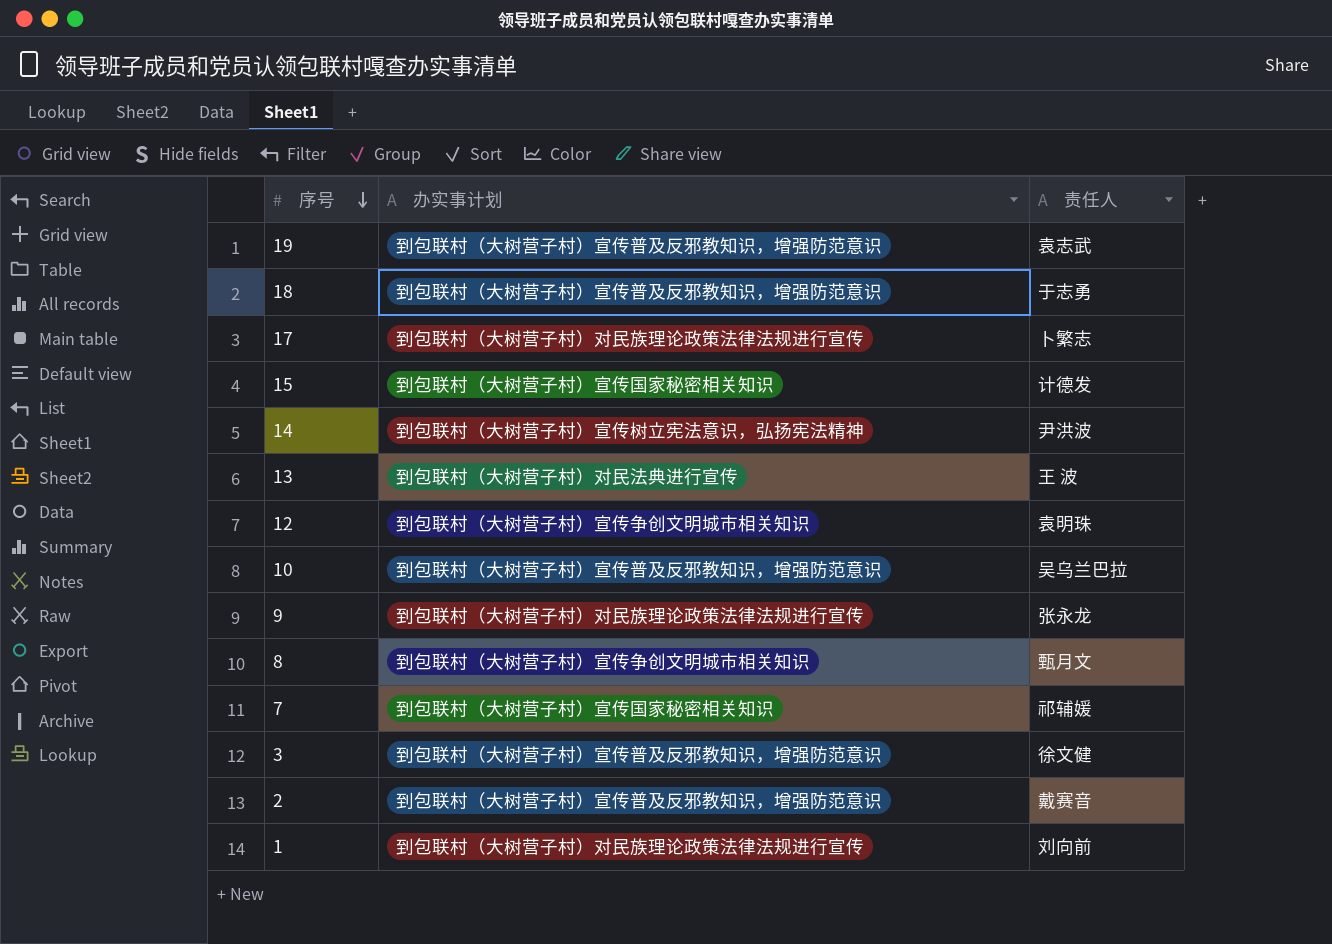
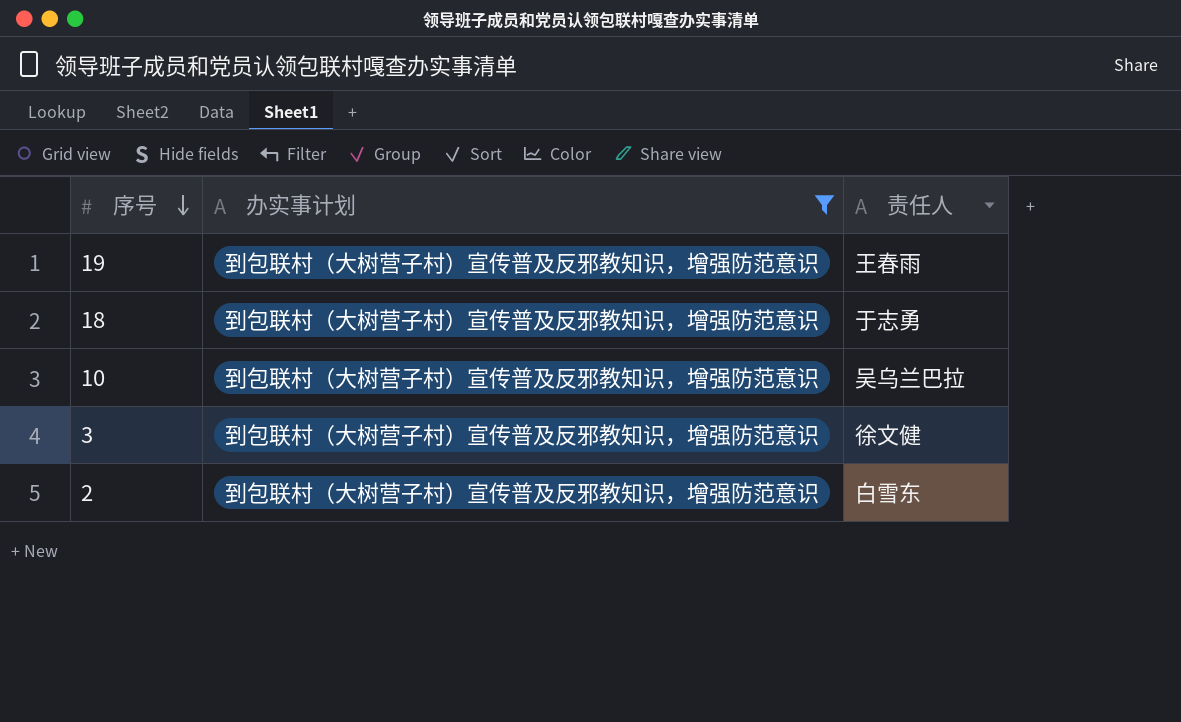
filter: none -> 办实事计划 = 到包联村（大树营子村）宣传普及反邪教知识，增强防范意识
19 | 责任人: 袁志武 -> 王春雨
2 | 责任人: 戴赛音 -> 白雪东

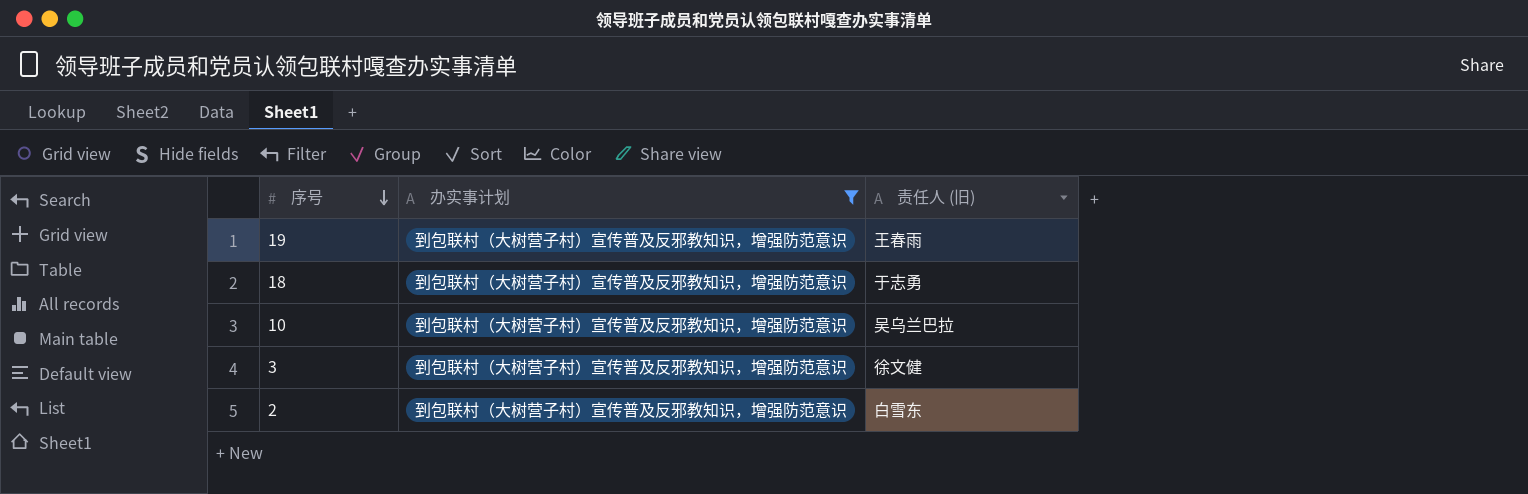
column name: 责任人 -> 责任人 (旧)

